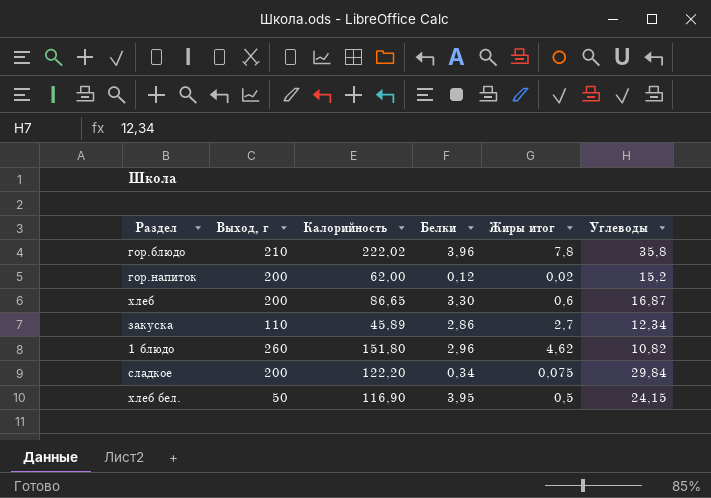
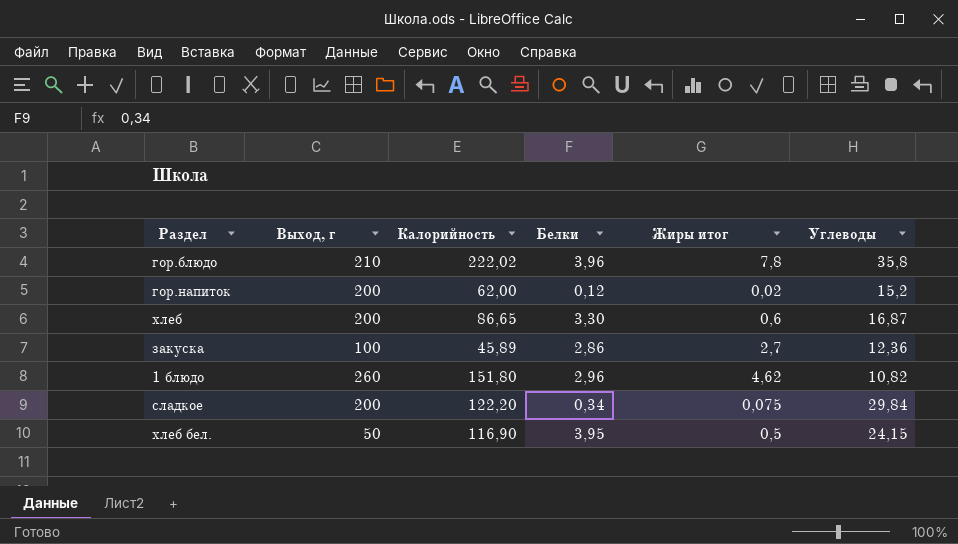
закуска | Выход, г: 110 -> 100
закуска | Углеводы: 12,34 -> 12,36

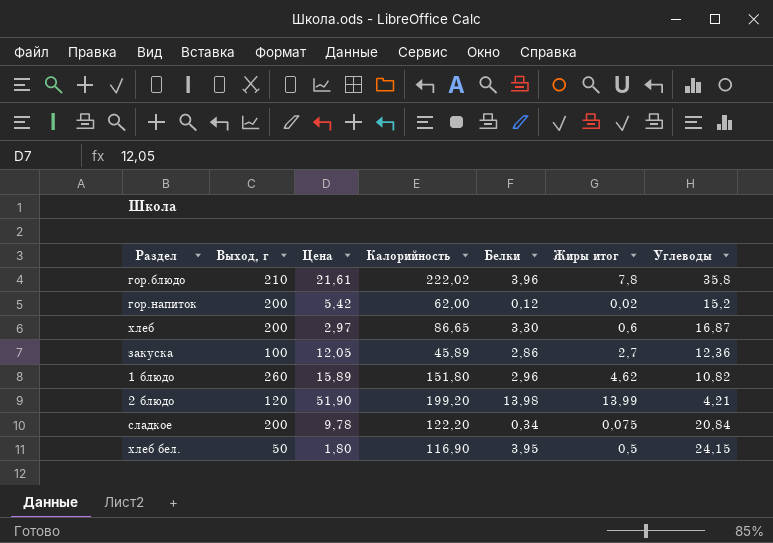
column Цена | position: none -> 3
row 2 блюдо: none -> 120 | 51,90 | 199,20 | 13,98 | 13,99 | 4,21
сладкое | Углеводы: 29,84 -> 20,84

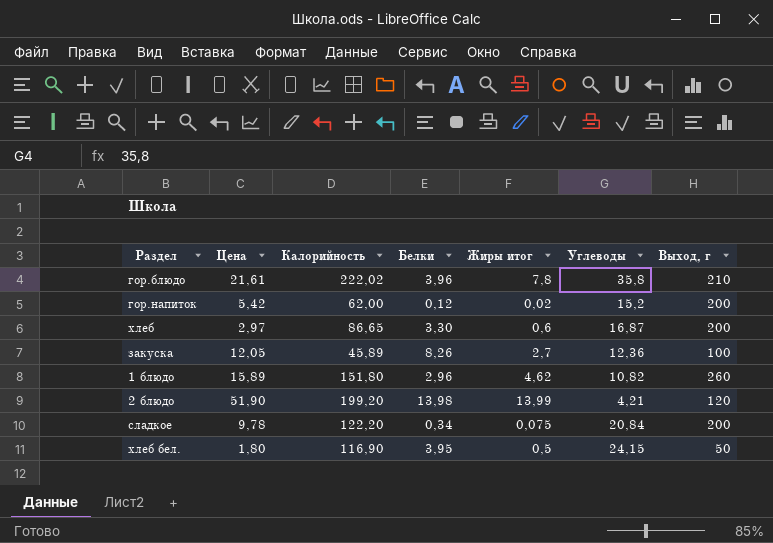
column Выход, г | position: 2 -> 7
закуска | Белки: 2,86 -> 8,26

